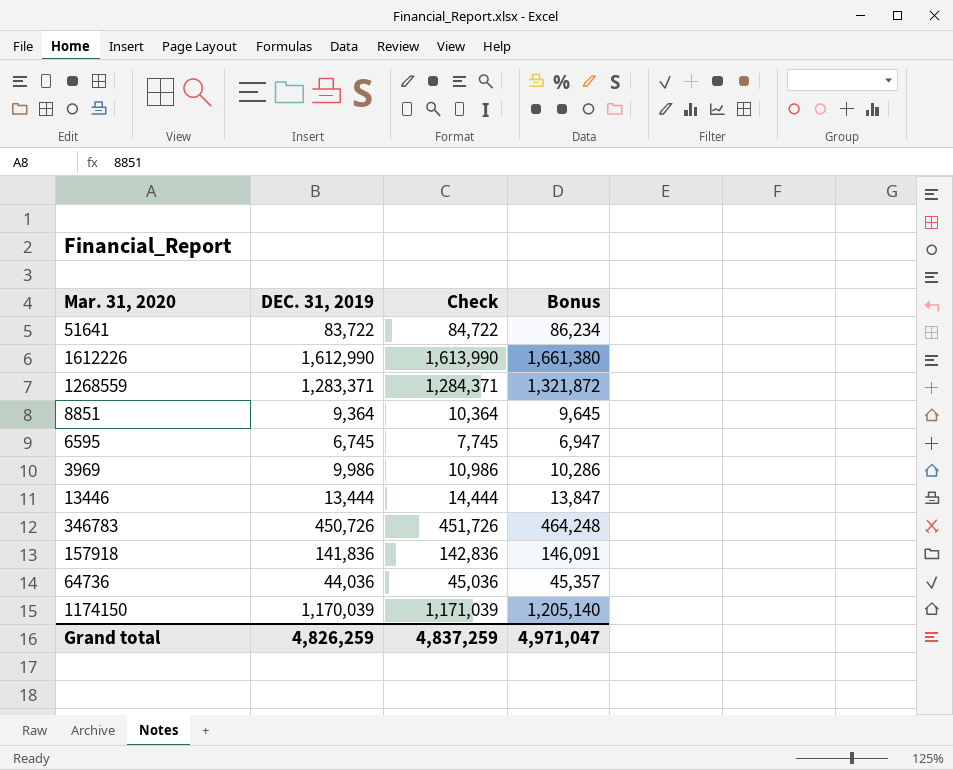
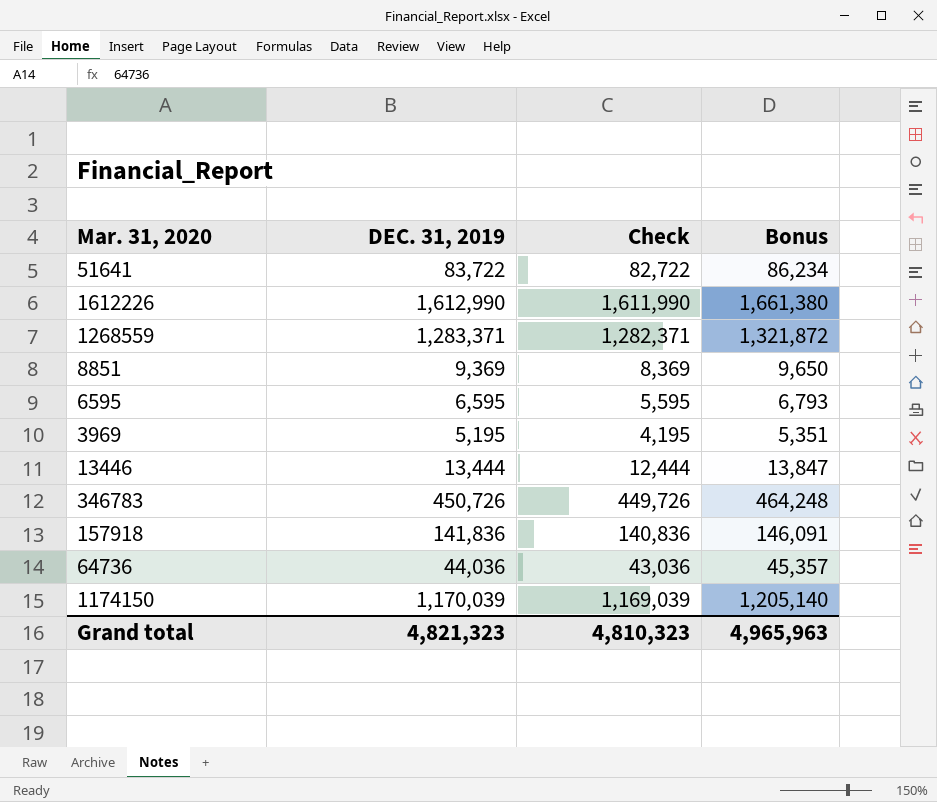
column Check | formula: [DEC. 31, 2019] + 1000 -> [DEC. 31, 2019] - 1000
8851 | DEC. 31, 2019: 9,364 -> 9,369
8851 | Bonus: 9,645 -> 9,650
6595 | DEC. 31, 2019: 6,745 -> 6,595
6595 | Bonus: 6,947 -> 6,793
3969 | DEC. 31, 2019: 9,986 -> 5,195
3969 | Bonus: 10,286 -> 5,351
Grand total | DEC. 31, 2019: 4,826,259 -> 4,821,323
Grand total | Check: 4,837,259 -> 4,810,323
Grand total | Bonus: 4,971,047 -> 4,965,963

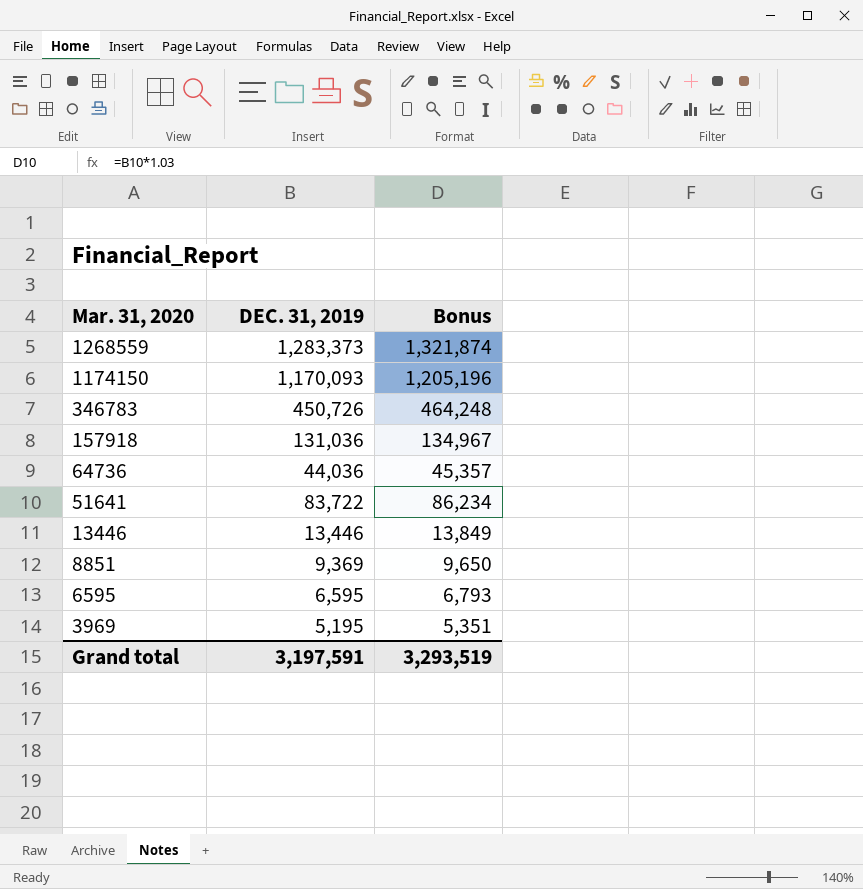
row order: none -> Mar. 31, 2020 descending
column Check | formula: [DEC. 31, 2019] - 1000 -> none
row 1612226: 1,612,990 | 1,611,990 | 1,661,380 -> none
1268559 | DEC. 31, 2019: 1,283,371 -> 1,283,373
1268559 | Bonus: 1,321,872 -> 1,321,874
1174150 | DEC. 31, 2019: 1,170,039 -> 1,170,093
1174150 | Bonus: 1,205,140 -> 1,205,196
157918 | DEC. 31, 2019: 141,836 -> 131,036
157918 | Bonus: 146,091 -> 134,967
13446 | DEC. 31, 2019: 13,444 -> 13,446
13446 | Bonus: 13,847 -> 13,849
Grand total | DEC. 31, 2019: 4,821,323 -> 3,197,591
Grand total | Bonus: 4,965,963 -> 3,293,519

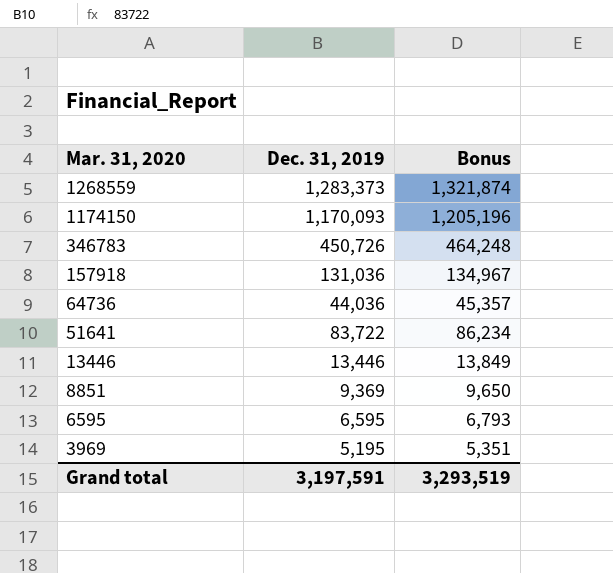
column name: DEC. 31, 2019 -> Dec. 31, 2019

